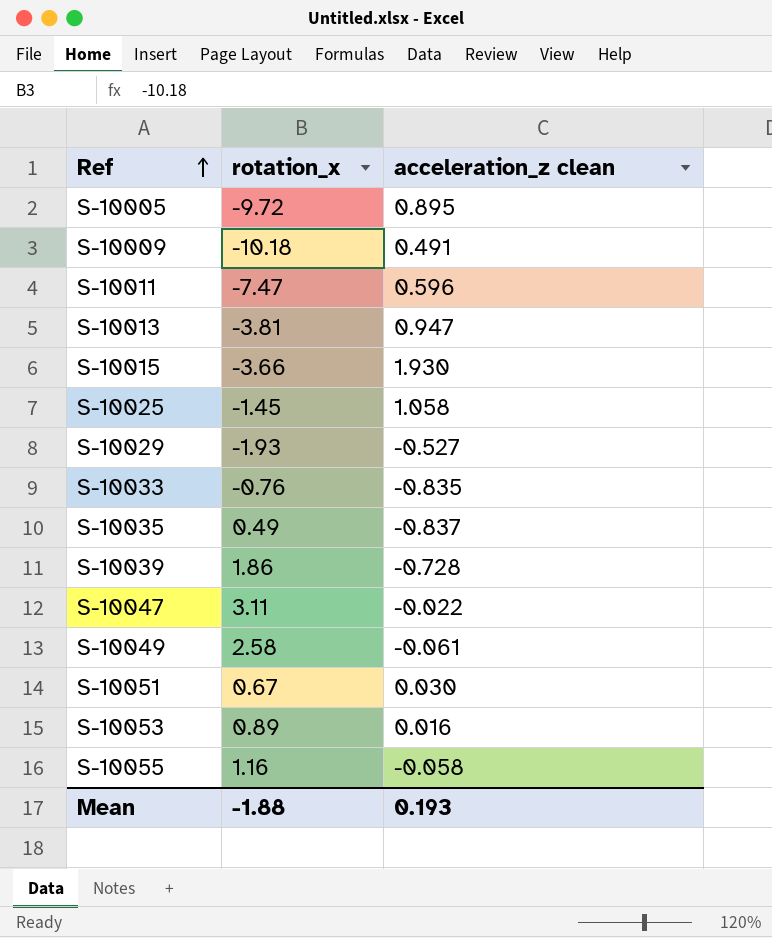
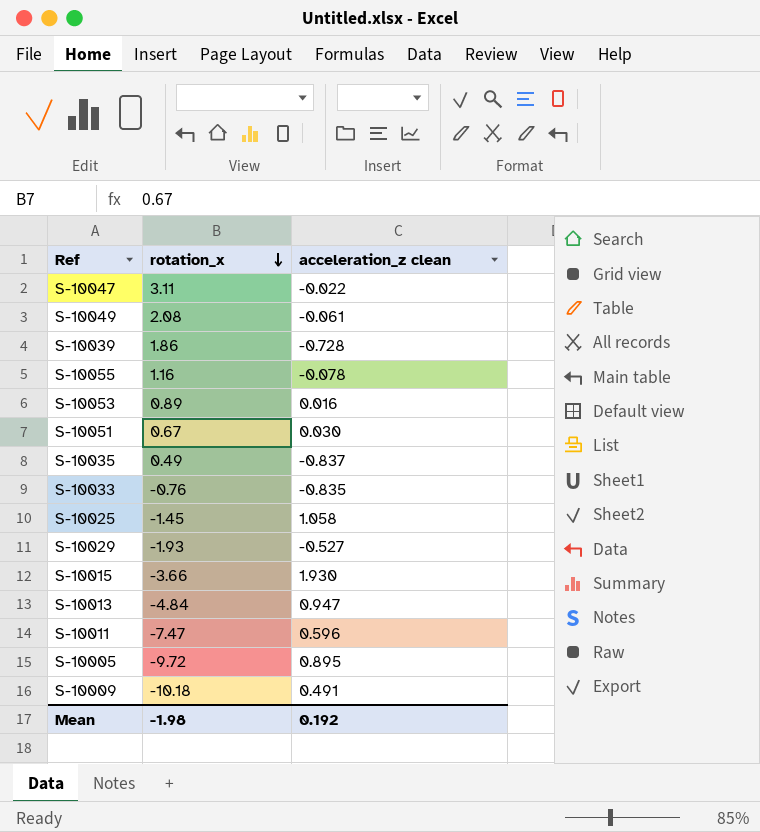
row order: Ref ascending -> rotation_x descending
S-10049 | rotation_x: 2.58 -> 2.08
S-10055 | acceleration_z clean: -0.058 -> -0.078
S-10013 | rotation_x: -3.81 -> -4.84
Mean | rotation_x: -1.88 -> -1.98
Mean | acceleration_z clean: 0.193 -> 0.192

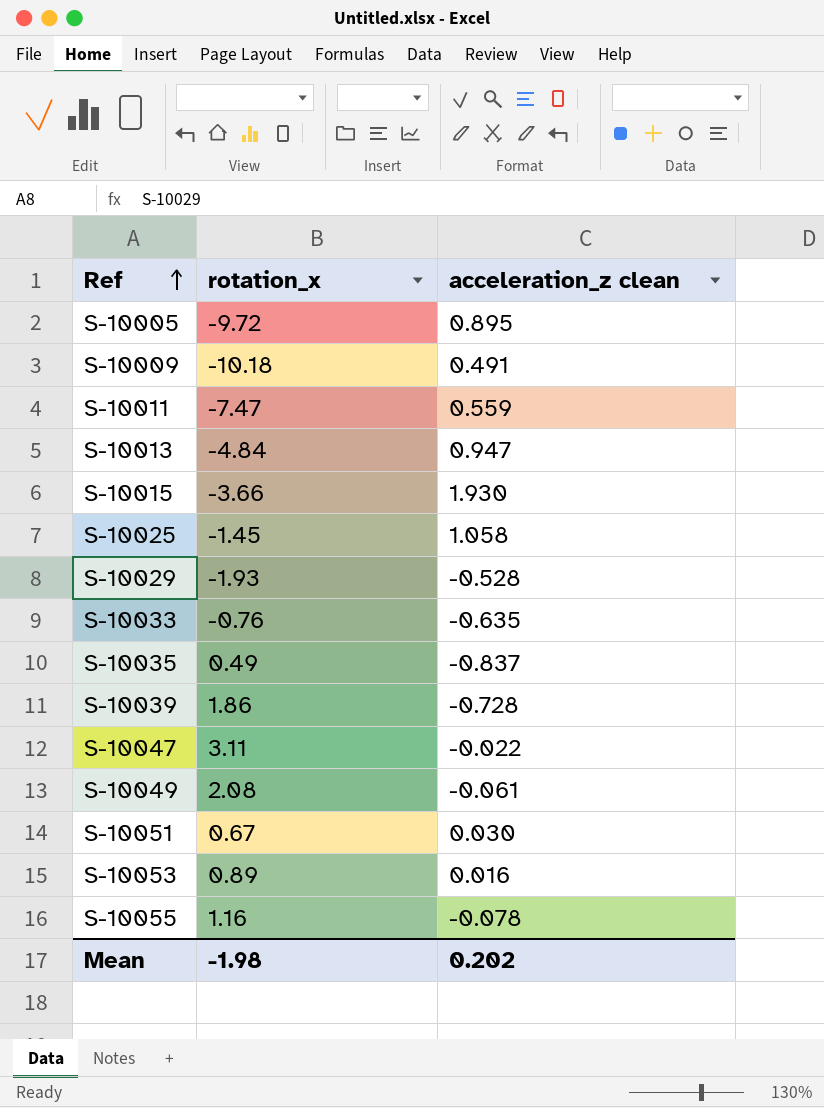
row order: rotation_x descending -> Ref ascending
S-10011 | acceleration_z clean: 0.596 -> 0.559
S-10029 | acceleration_z clean: -0.527 -> -0.528
S-10033 | acceleration_z clean: -0.835 -> -0.635
Mean | acceleration_z clean: 0.192 -> 0.202

